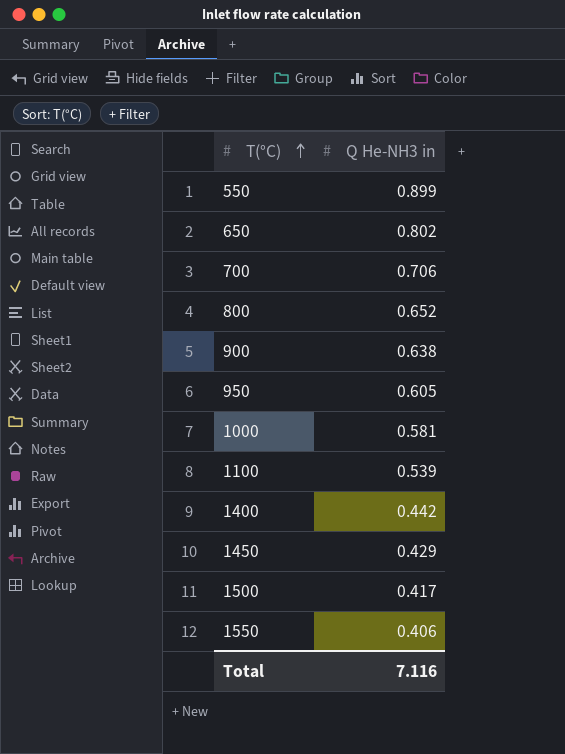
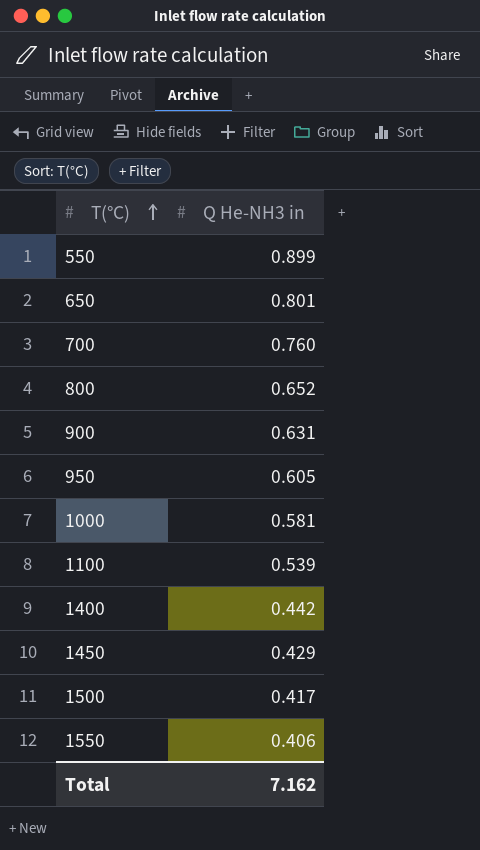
650 | Q He-NH3 in: 0.802 -> 0.801
700 | Q He-NH3 in: 0.706 -> 0.760
900 | Q He-NH3 in: 0.638 -> 0.631
Total | Q He-NH3 in: 7.116 -> 7.162

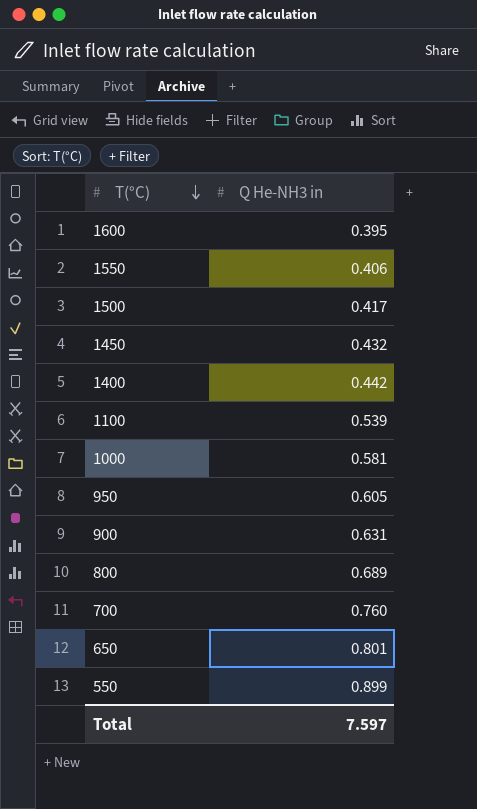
row order: T(°C) ascending -> T(°C) descending
row 1600: none -> 0.395
1450 | Q He-NH3 in: 0.429 -> 0.432
800 | Q He-NH3 in: 0.652 -> 0.689
Total | Q He-NH3 in: 7.162 -> 7.597

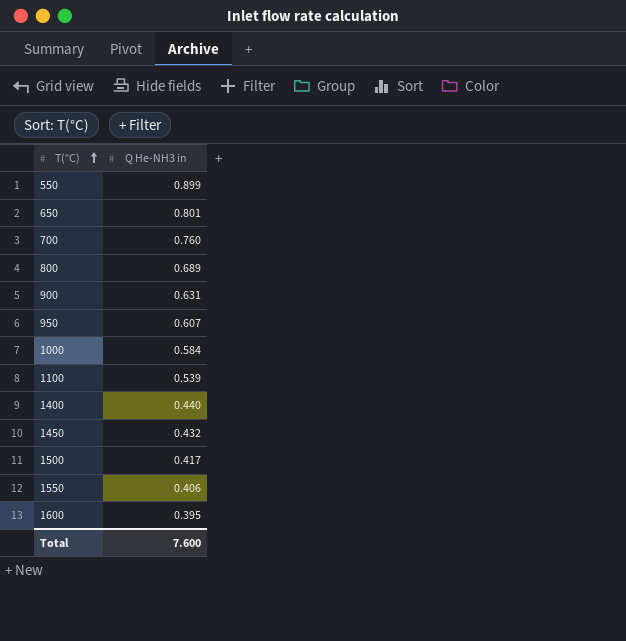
row order: T(°C) descending -> T(°C) ascending
950 | Q He-NH3 in: 0.605 -> 0.607
1000 | Q He-NH3 in: 0.581 -> 0.584
1400 | Q He-NH3 in: 0.442 -> 0.440
Total | Q He-NH3 in: 7.597 -> 7.600

